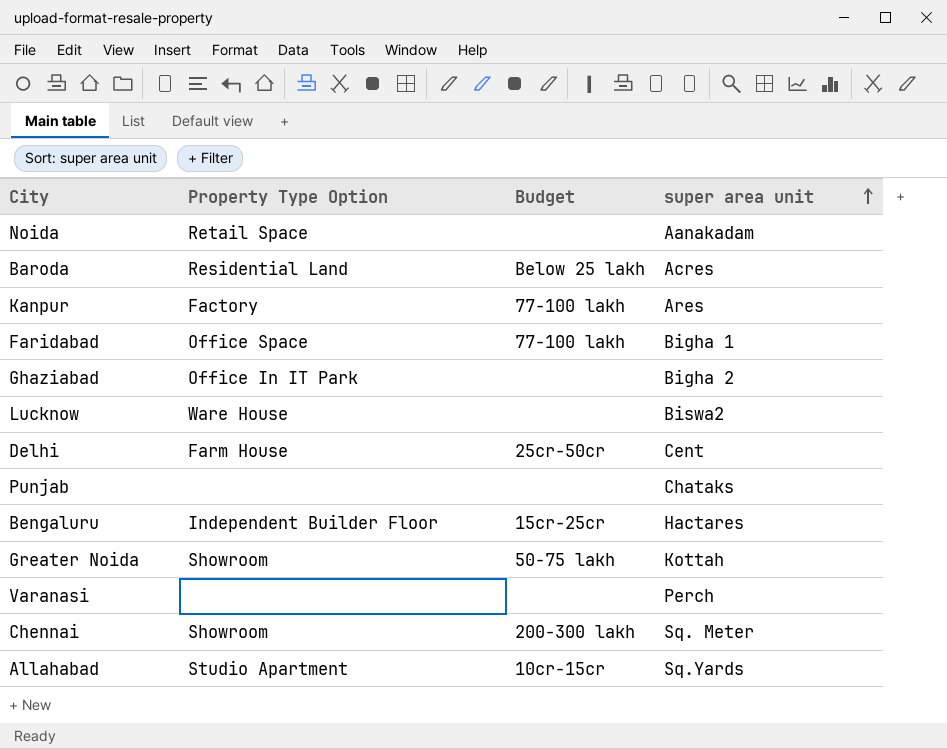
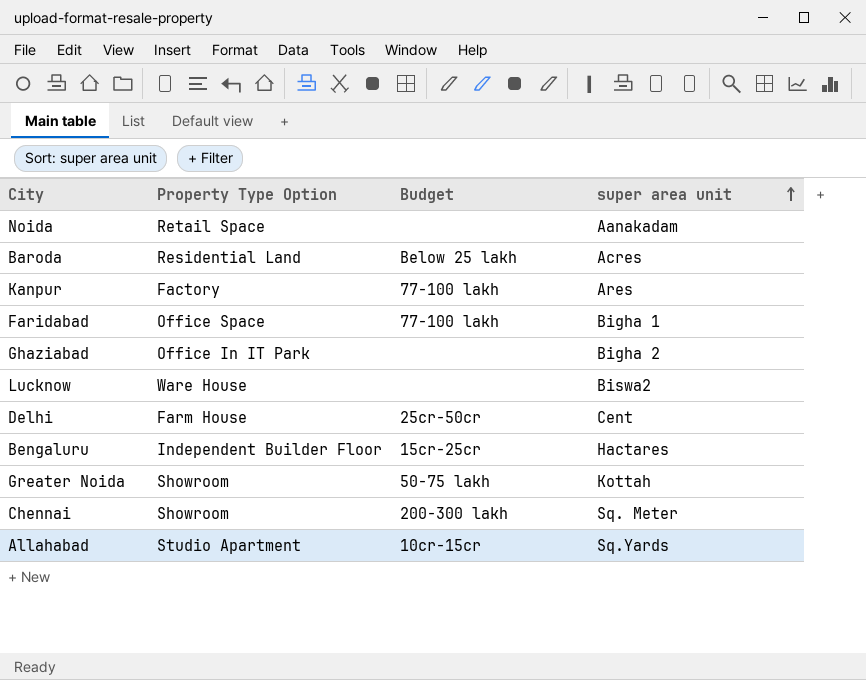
row Punjab: none | none | Chataks -> none
row Varanasi: none | none | Perch -> none

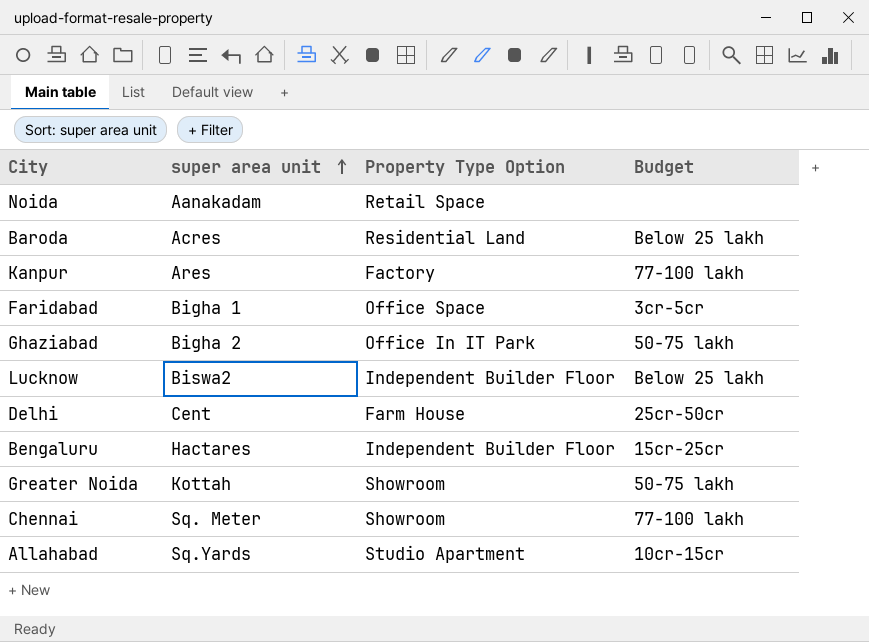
column super area unit | position: 4 -> 2
Faridabad | Budget: 77-100 lakh -> 3cr-5cr
Ghaziabad | Budget: none -> 50-75 lakh
Lucknow | Property Type Option: Ware House -> Independent Builder Floor
Lucknow | Budget: none -> Below 25 lakh
Chennai | Budget: 200-300 lakh -> 77-100 lakh

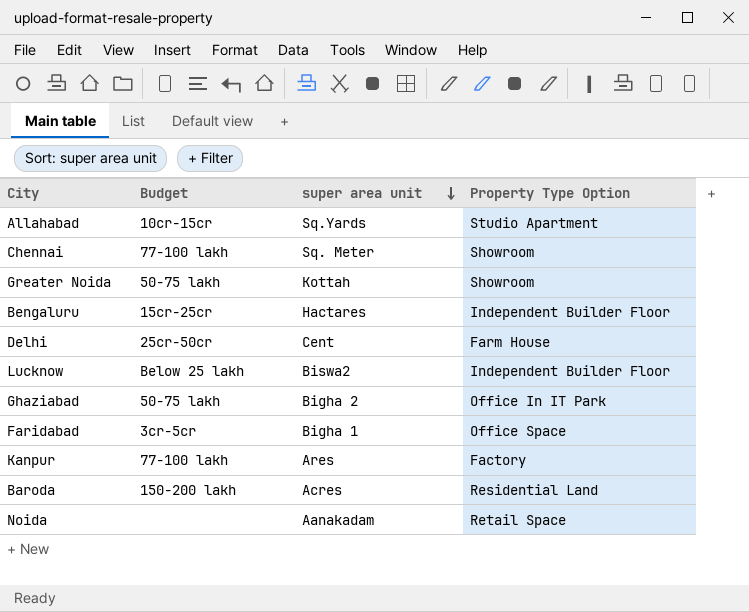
row order: super area unit ascending -> super area unit descending
column Budget | position: 4 -> 2
Baroda | Budget: Below 25 lakh -> 150-200 lakh

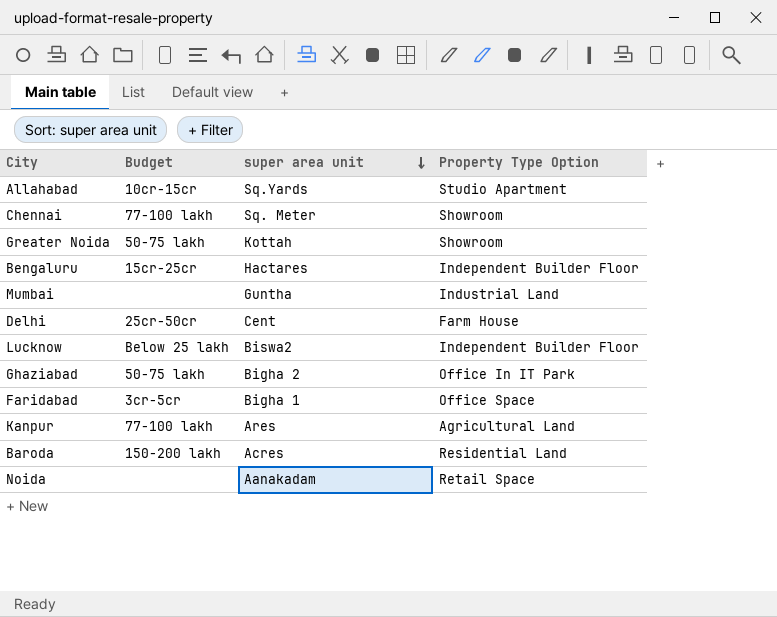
row Mumbai: none -> none | Guntha | Industrial Land
Kanpur | Property Type Option: Factory -> Agricultural Land

